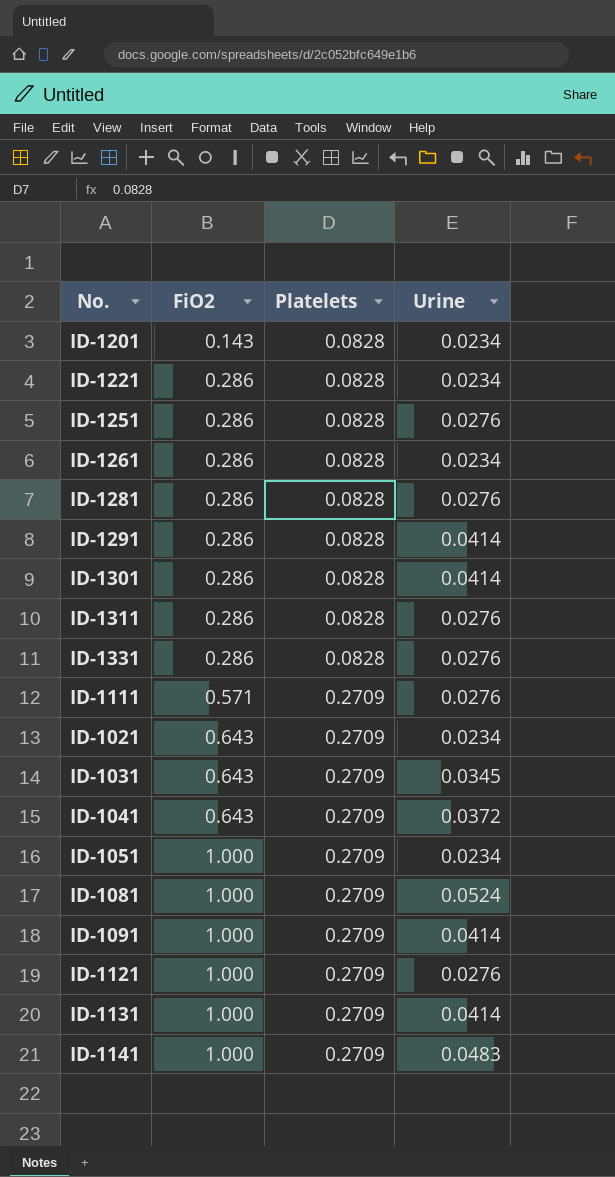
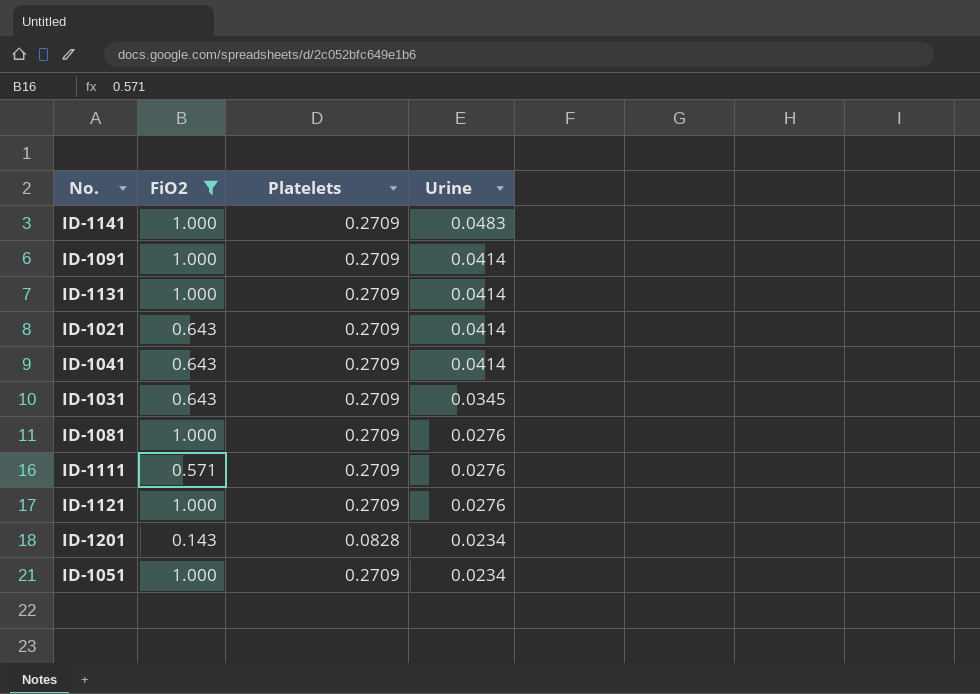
filter: none -> FiO2 != 0.286
row order: FiO2 ascending -> Urine descending
ID-1021 | Urine: 0.0234 -> 0.0414
ID-1041 | Urine: 0.0372 -> 0.0414
ID-1081 | Urine: 0.0524 -> 0.0276

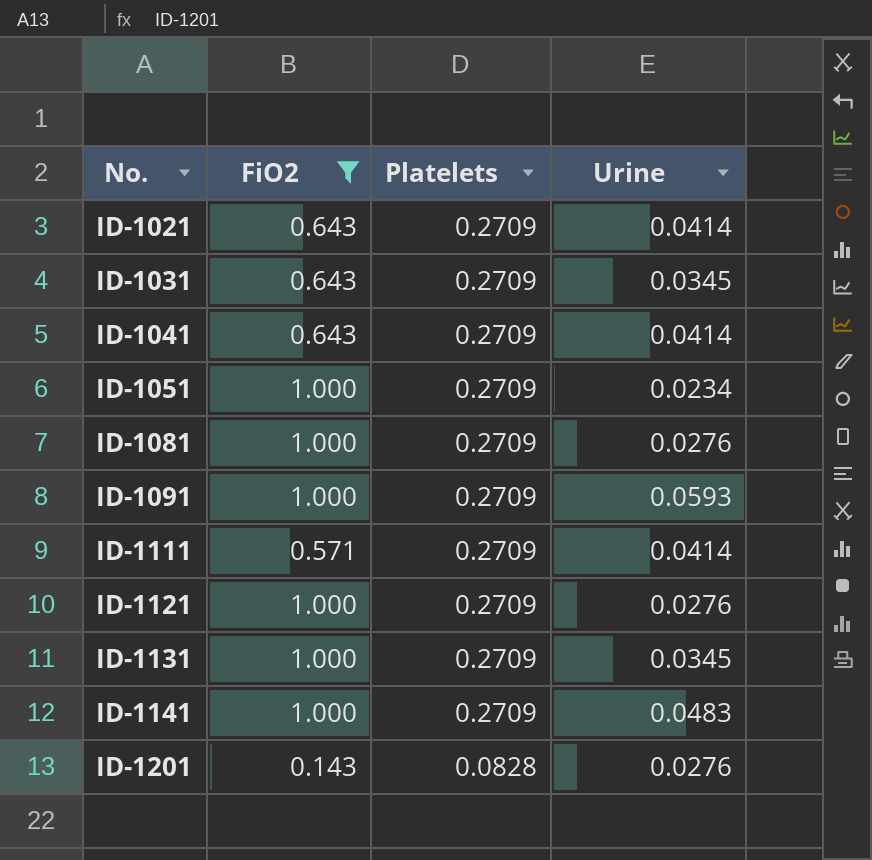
row order: Urine descending -> No. ascending
ID-1091 | Urine: 0.0414 -> 0.0593
ID-1111 | Urine: 0.0276 -> 0.0414
ID-1131 | Urine: 0.0414 -> 0.0345
ID-1201 | Urine: 0.0234 -> 0.0276

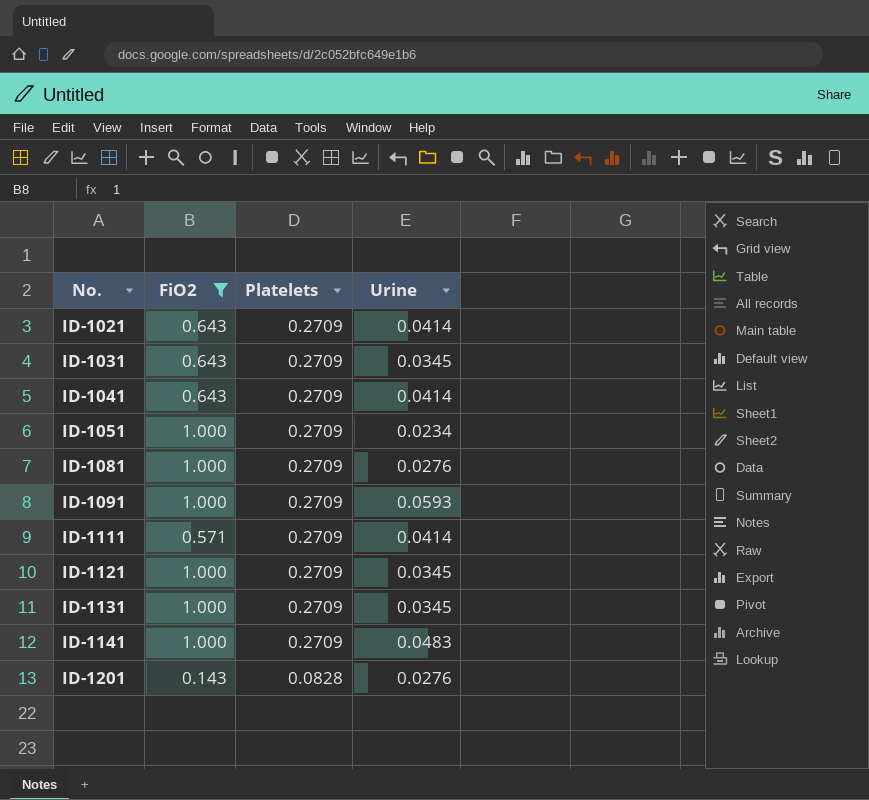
ID-1121 | Urine: 0.0276 -> 0.0345

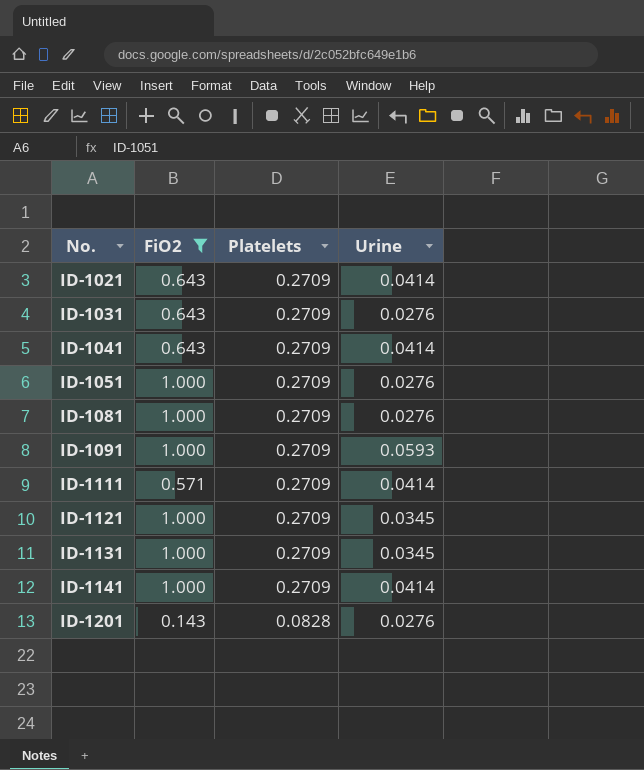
ID-1031 | Urine: 0.0345 -> 0.0276
ID-1051 | Urine: 0.0234 -> 0.0276
ID-1141 | Urine: 0.0483 -> 0.0414

